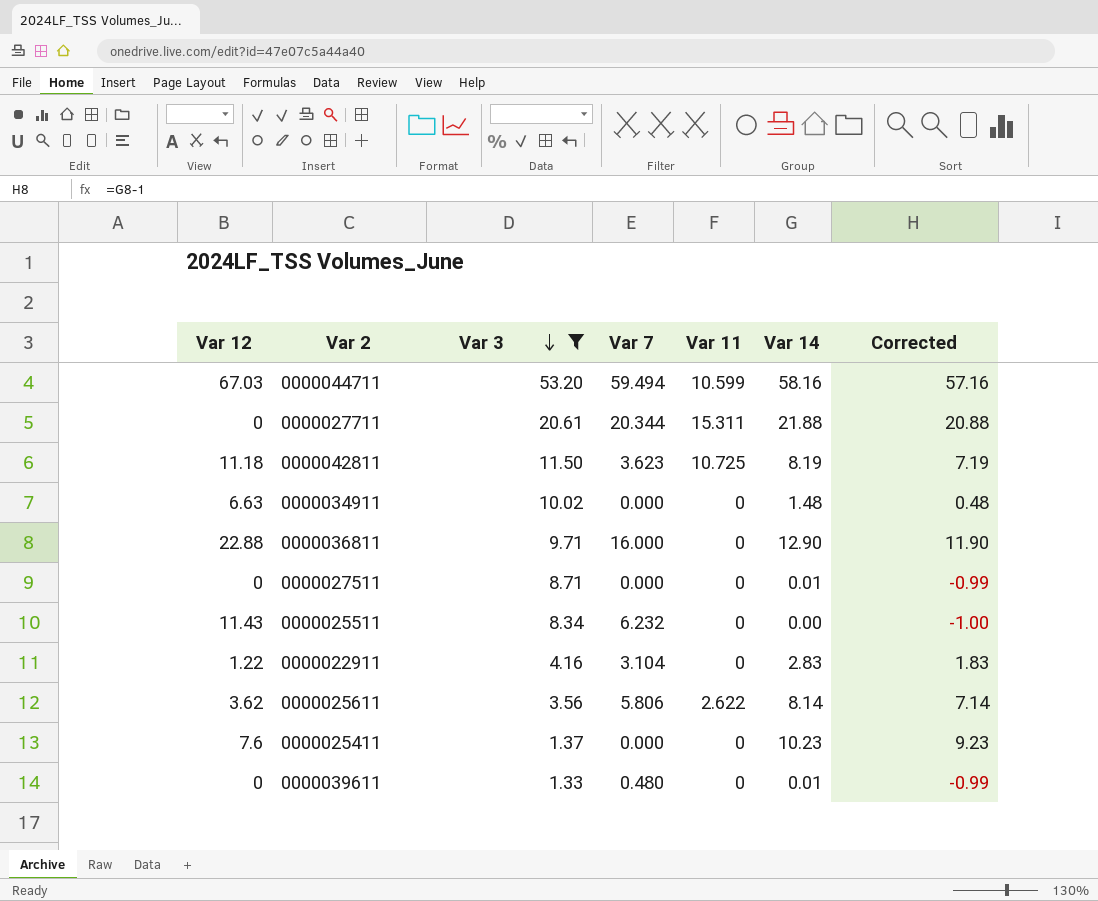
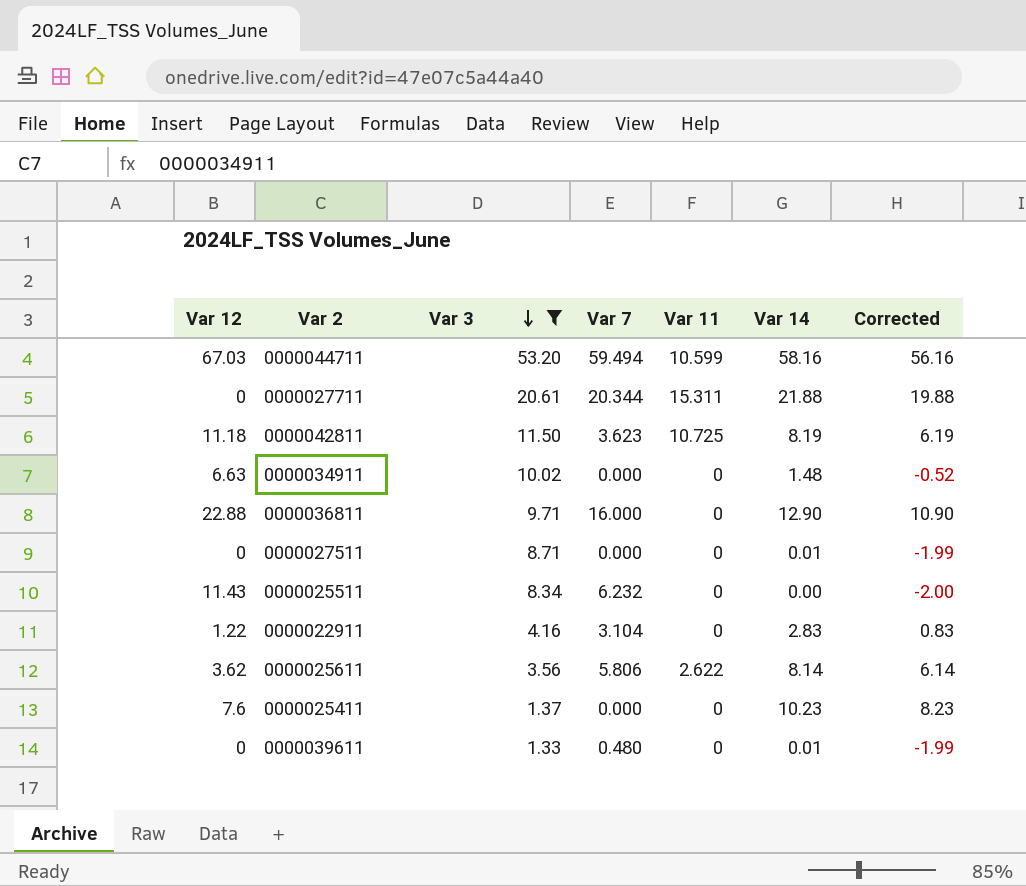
column Corrected | formula: [Var 14] - 1 -> [Var 14] - 2

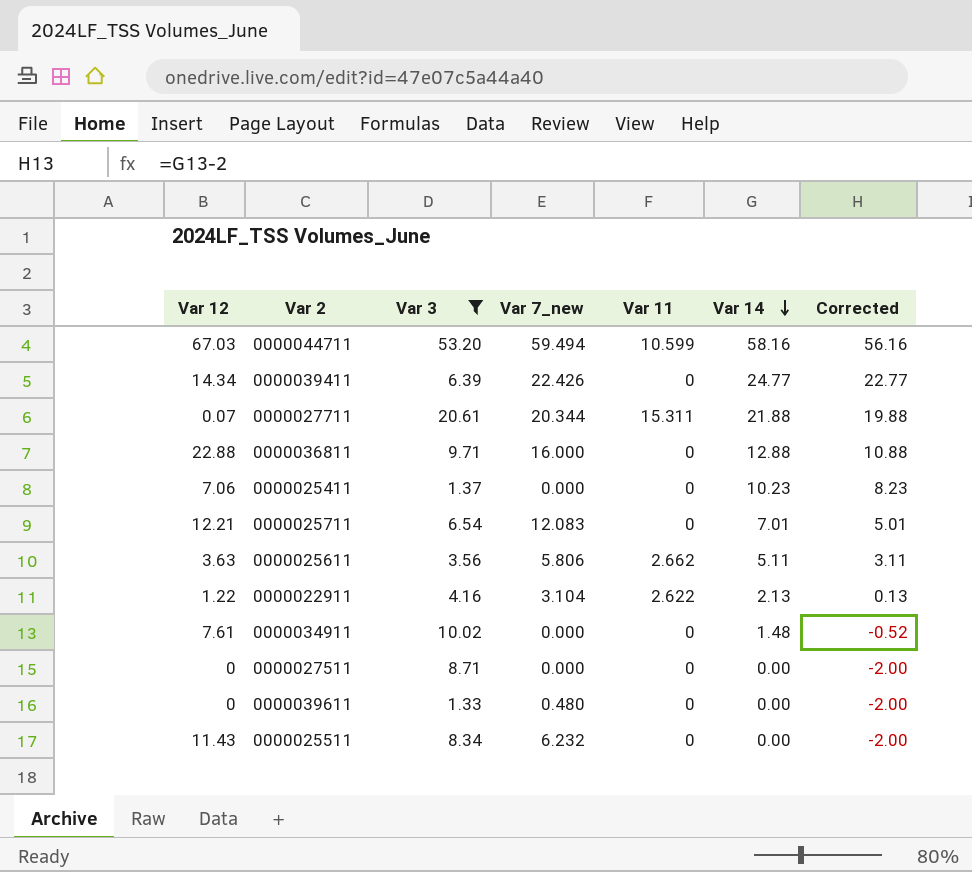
row order: Var 3 descending -> Var 14 descending
column name: Var 7 -> Var 7_new
row 0000042811: 11.18 | 11.50 | 3.623 | 10.725 | 8.19 | 6.19 -> none
row 0000039411: none -> 14.34 | 6.39 | 22.426 | 0 | 24.77 | 22.77
0000027711 | Var 12: 0 -> 0.07
0000036811 | Var 14: 12.90 -> 12.88
0000036811 | Corrected: 10.90 -> 10.88
0000025411 | Var 12: 7.6 -> 7.06
row 0000025711: none -> 12.21 | 6.54 | 12.083 | 0 | 7.01 | 5.01
0000025611 | Var 12: 3.62 -> 3.63
0000025611 | Var 11: 2.622 -> 2.662
0000025611 | Var 14: 8.14 -> 5.11
0000025611 | Corrected: 6.14 -> 3.11
0000022911 | Var 11: 0 -> 2.622
0000022911 | Var 14: 2.83 -> 2.13
0000022911 | Corrected: 0.83 -> 0.13
0000034911 | Var 12: 6.63 -> 7.61
0000027511 | Var 14: 0.01 -> 0.00
0000027511 | Corrected: -1.99 -> -2.00
0000039611 | Var 14: 0.01 -> 0.00
0000039611 | Corrected: -1.99 -> -2.00

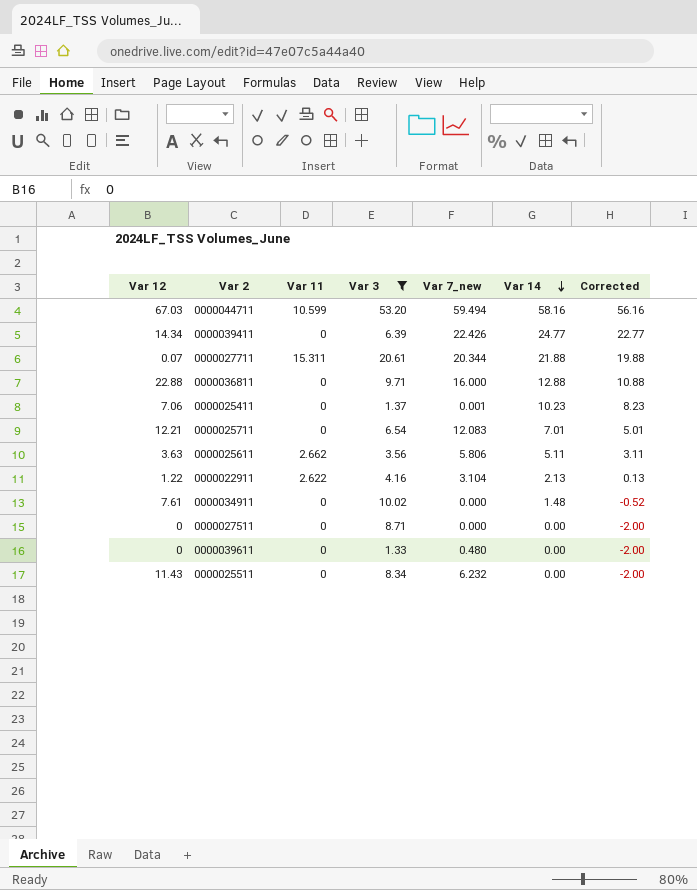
column Var 11 | position: 5 -> 3
0000025411 | Var 7_new: 0.000 -> 0.001

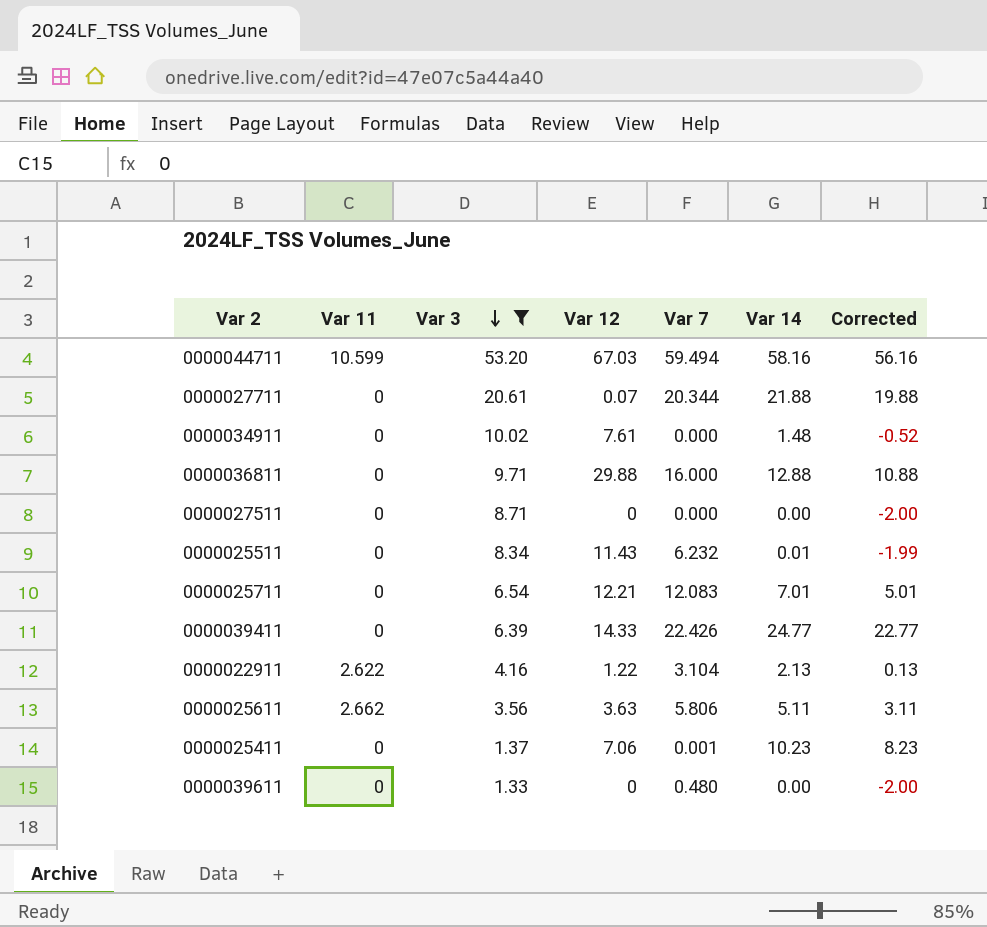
row order: Var 14 descending -> Var 3 descending
column Var 12 | position: 1 -> 4
column name: Var 7_new -> Var 7
0000027711 | Var 11: 15.311 -> 0
0000036811 | Var 12: 22.88 -> 29.88
0000025511 | Var 14: 0.00 -> 0.01
0000025511 | Corrected: -2.00 -> -1.99
0000039411 | Var 12: 14.34 -> 14.33

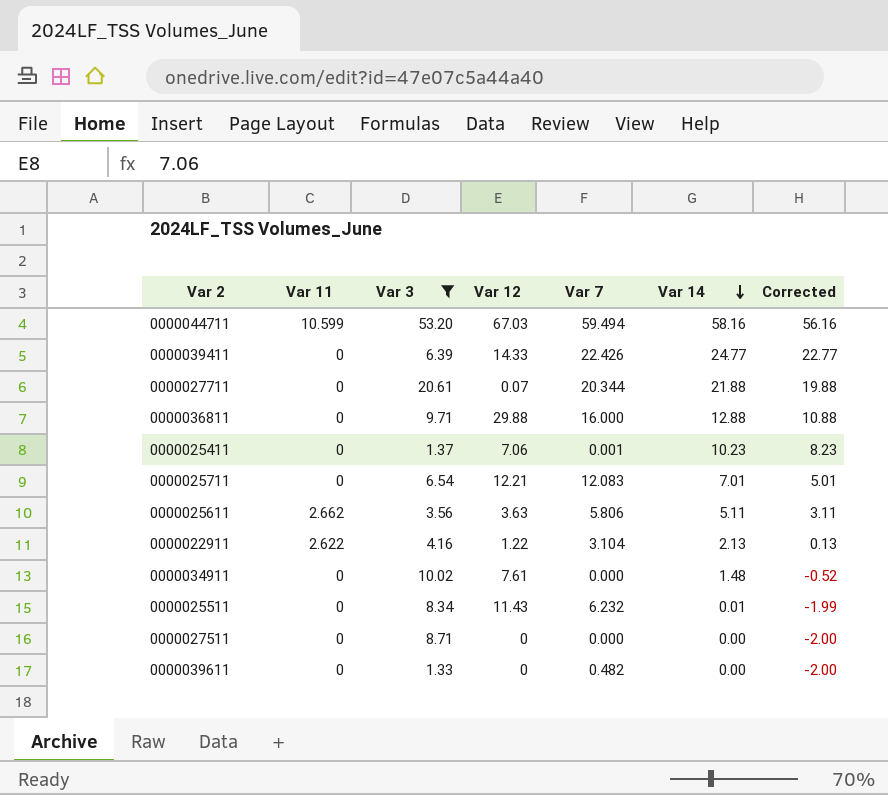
row order: Var 3 descending -> Var 14 descending
0000039611 | Var 7: 0.480 -> 0.482

